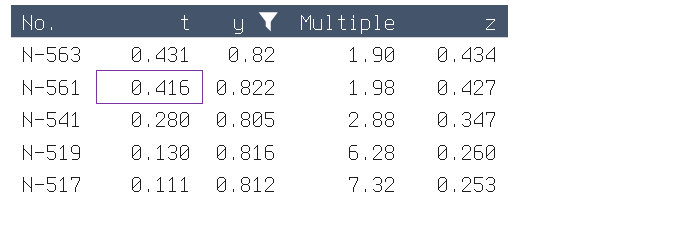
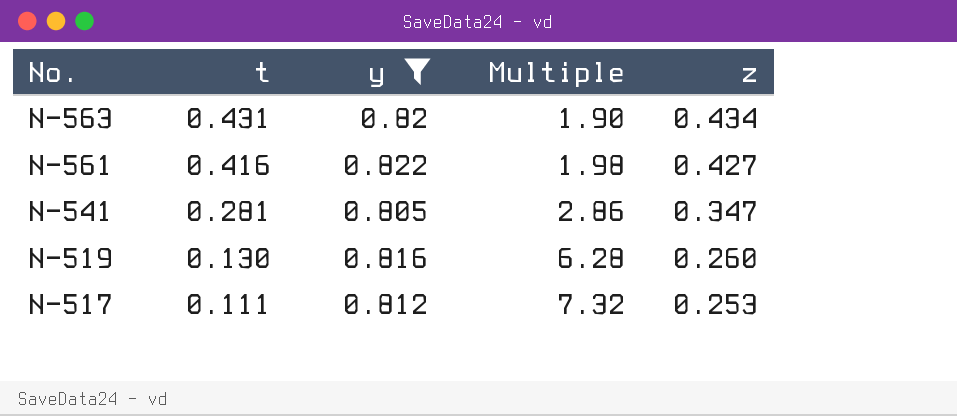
N-541 | t: 0.280 -> 0.281
N-541 | Multiple: 2.88 -> 2.86

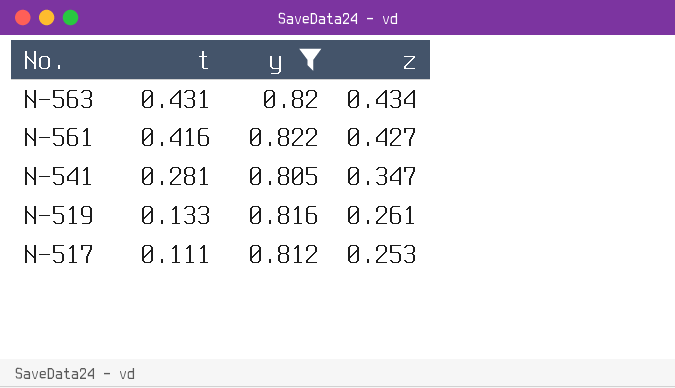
column Multiple | formula: [y] / [t] -> none
N-519 | t: 0.130 -> 0.133
N-519 | z: 0.260 -> 0.261

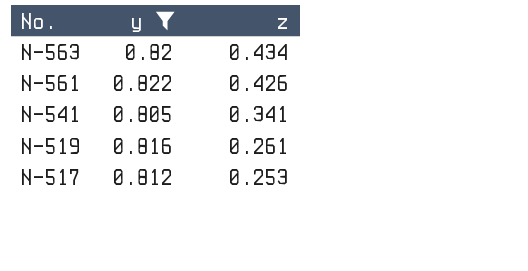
column t | position: 2 -> none
N-561 | z: 0.427 -> 0.426
N-541 | z: 0.347 -> 0.341

